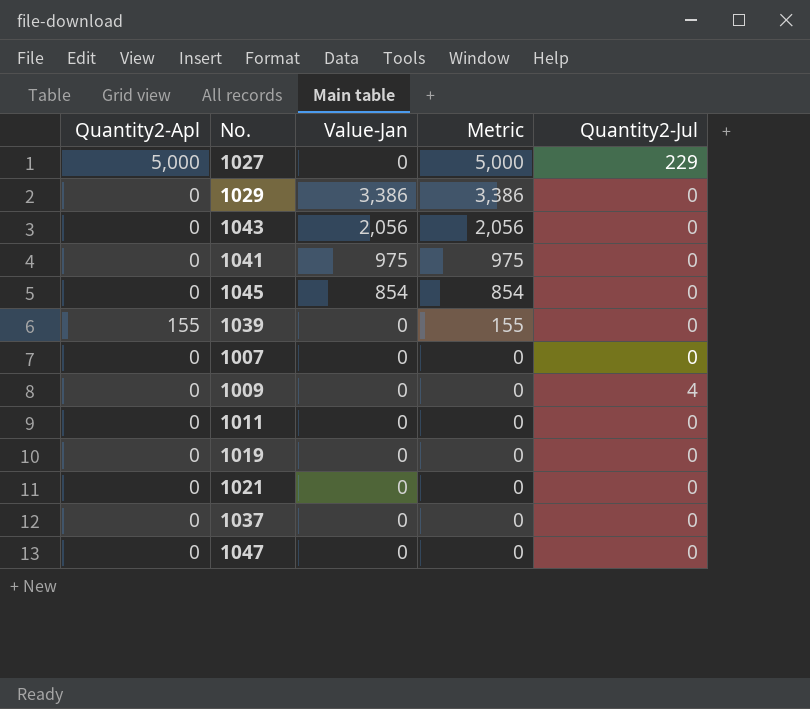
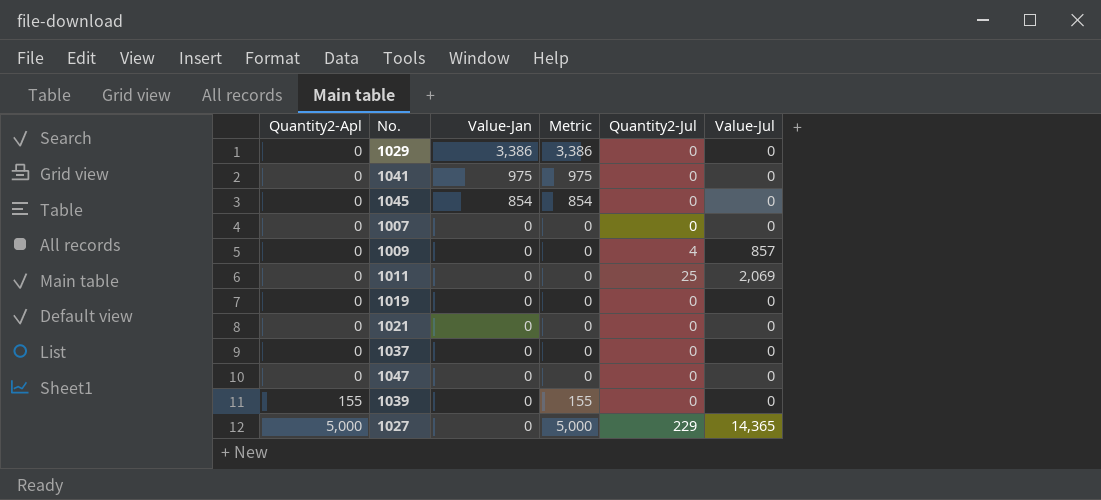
row order: Metric descending -> Quantity2-Apl ascending
column Value-Jul | position: none -> 6
row 1043: 0 | 2,056 | 2,056 | 0 -> none
1011 | Quantity2-Jul: 0 -> 25

